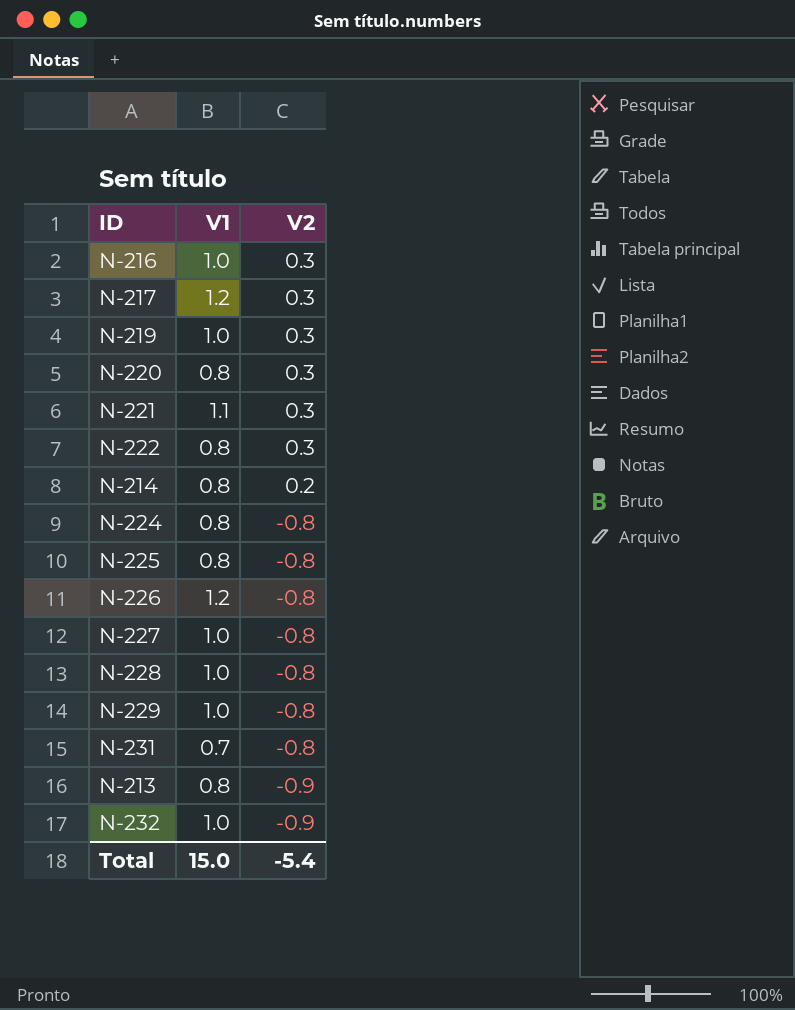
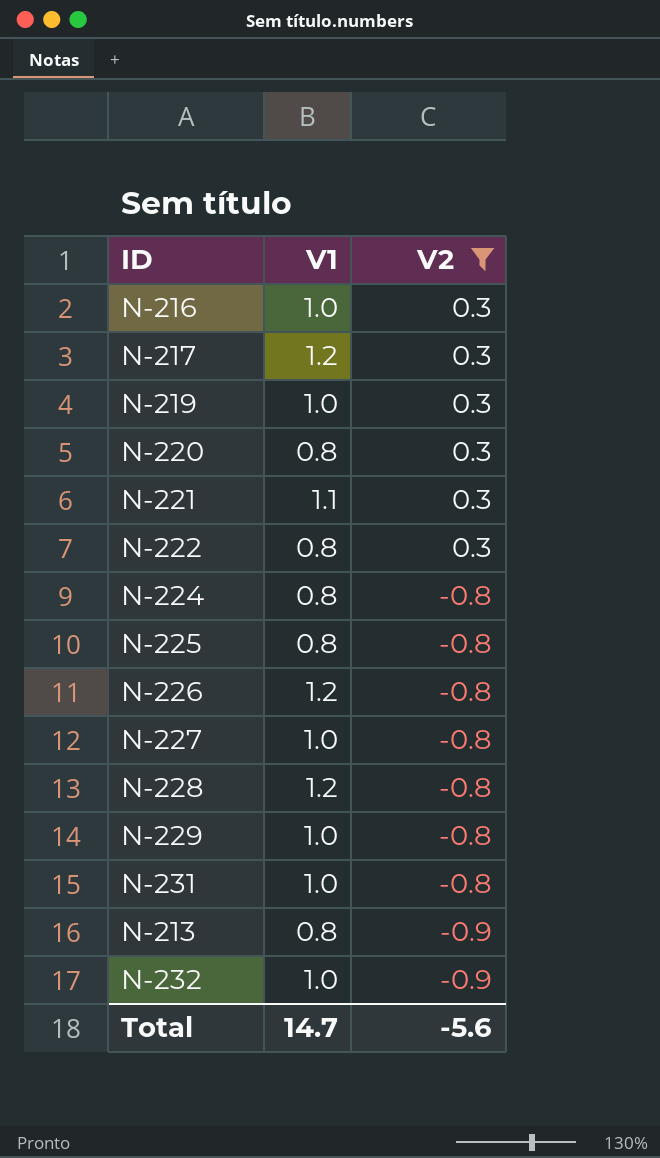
filter: none -> V2 != 0.2
N-228 | V1: 1.0 -> 1.2
N-231 | V1: 0.7 -> 1.0
Total | V1: 15.0 -> 14.7
Total | V2: -5.4 -> -5.6

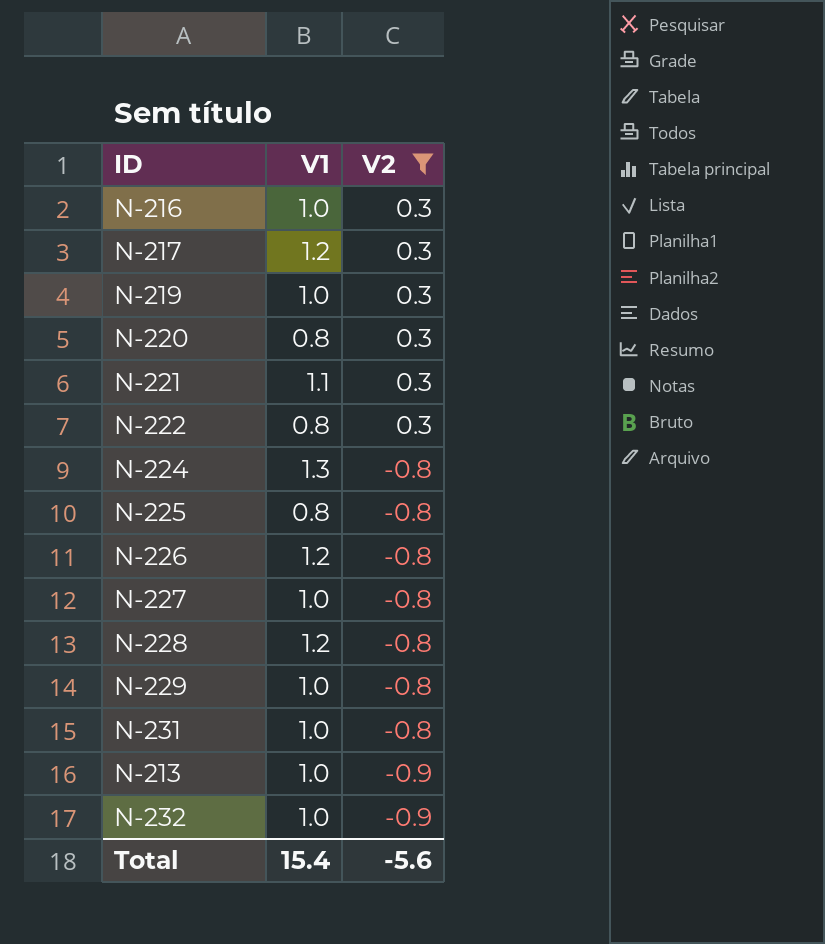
N-224 | V1: 0.8 -> 1.3
N-213 | V1: 0.8 -> 1.0
Total | V1: 14.7 -> 15.4

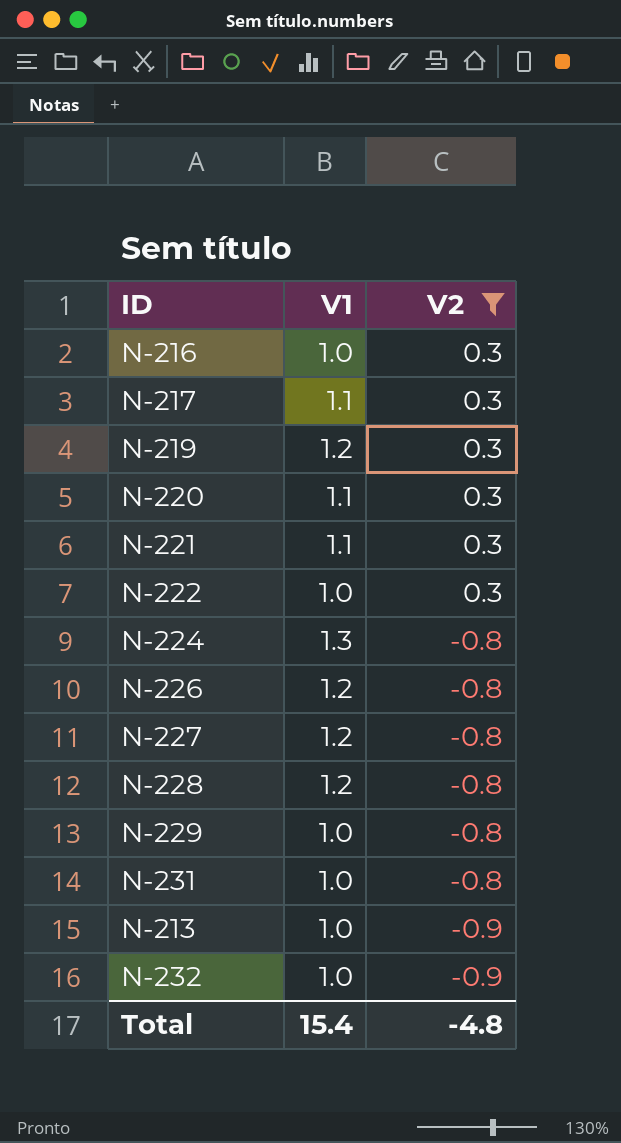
row N-225: 0.8 | -0.8 -> none
N-217 | V1: 1.2 -> 1.1
N-219 | V1: 1.0 -> 1.2
N-220 | V1: 0.8 -> 1.1
N-222 | V1: 0.8 -> 1.0
N-227 | V1: 1.0 -> 1.2
Total | V2: -5.6 -> -4.8

